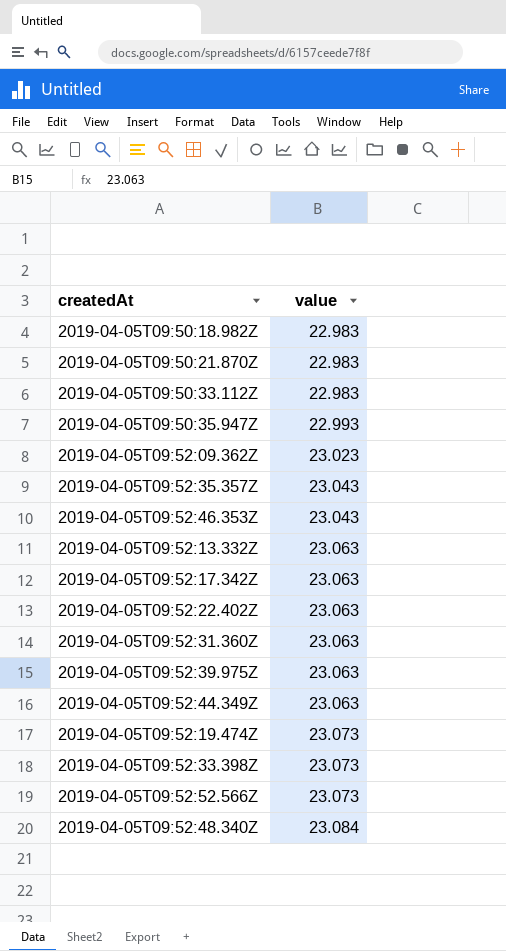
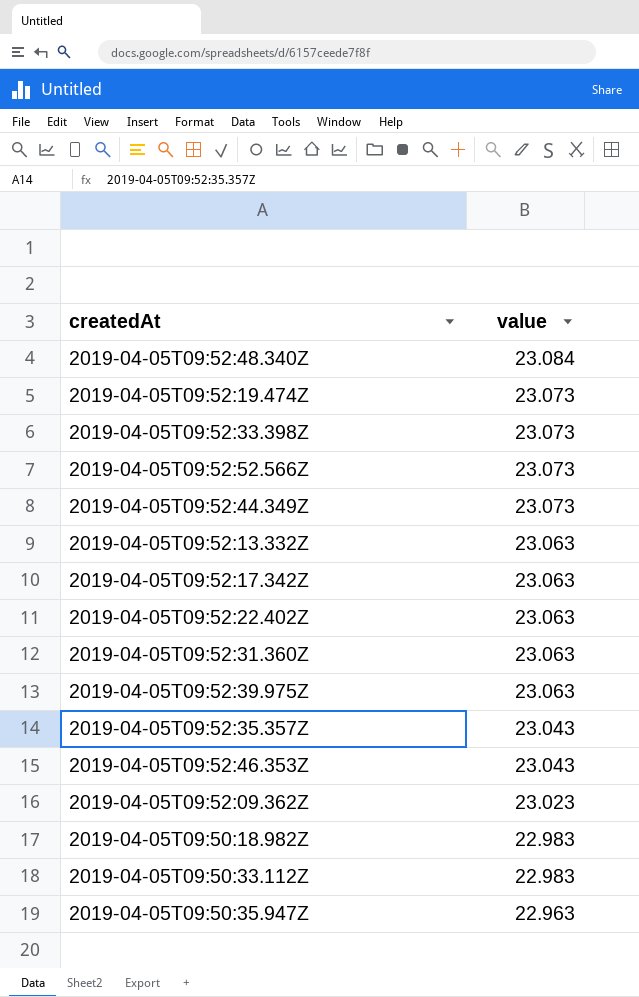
row order: value ascending -> value descending
row 2019-04-05T09:50:21.870Z: 22.983 -> none
2019-04-05T09:52:44.349Z | value: 23.063 -> 23.073
2019-04-05T09:50:35.947Z | value: 22.993 -> 22.963

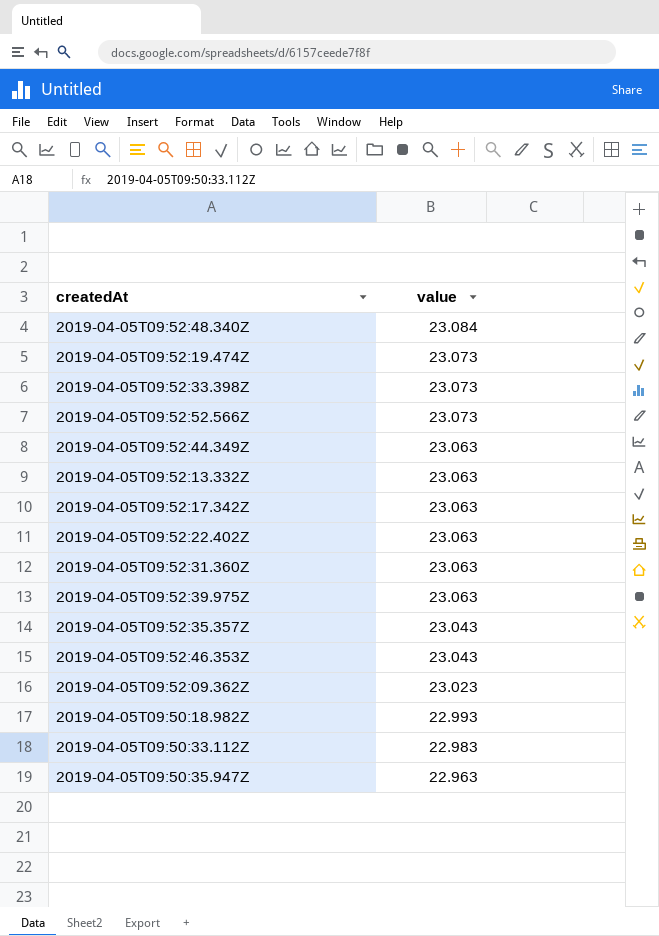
2019-04-05T09:52:44.349Z | value: 23.073 -> 23.063
2019-04-05T09:50:18.982Z | value: 22.983 -> 22.993

